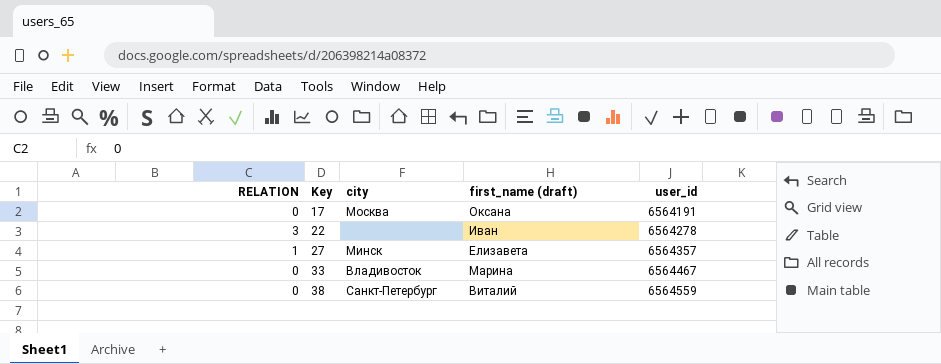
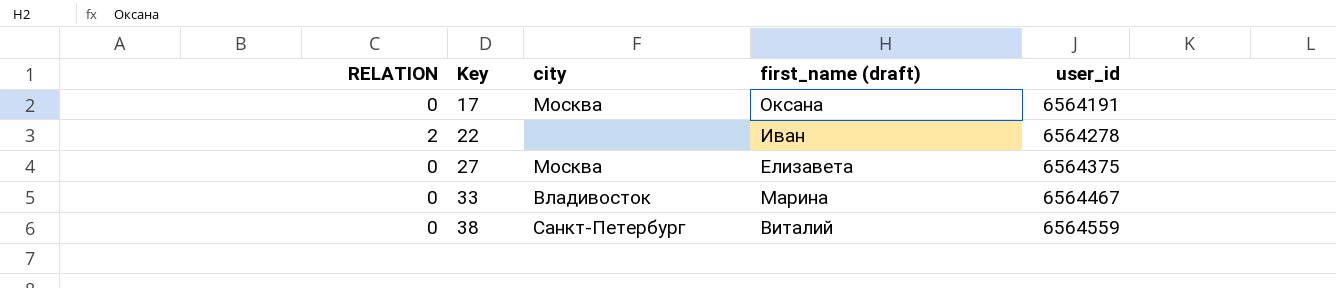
22 | RELATION: 3 -> 2
27 | RELATION: 1 -> 0
27 | city: Минск -> Москва
27 | user_id: 6564357 -> 6564375

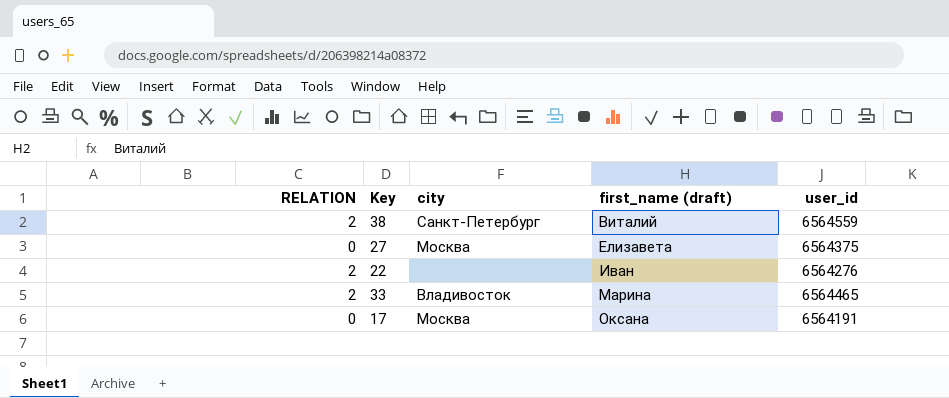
row order: Key ascending -> first_name (draft) ascending
38 | RELATION: 0 -> 2
22 | user_id: 6564278 -> 6564276
33 | RELATION: 0 -> 2
33 | user_id: 6564467 -> 6564465

